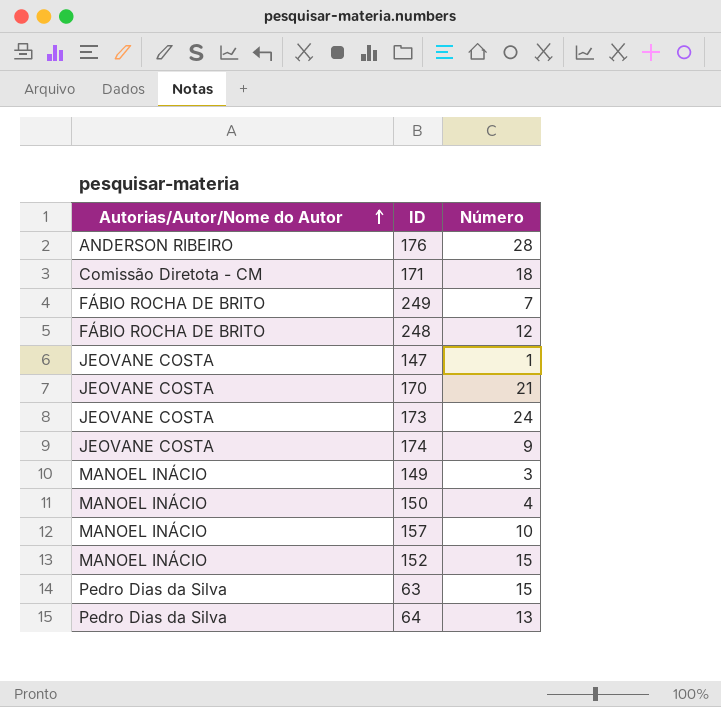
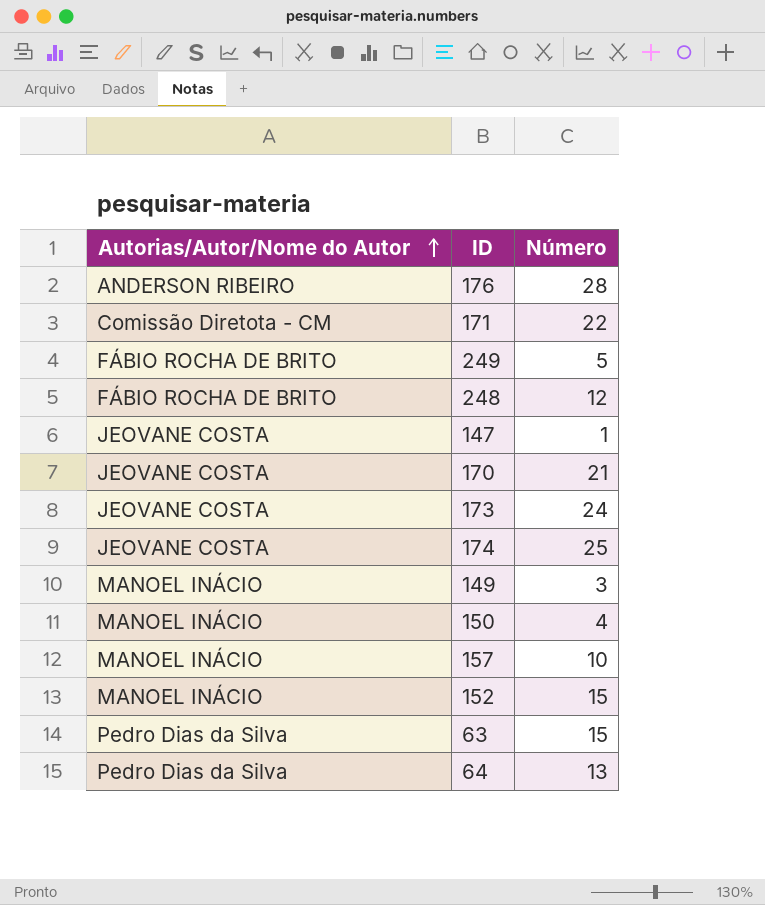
171 | Número: 18 -> 22
249 | Número: 7 -> 5
174 | Número: 9 -> 25

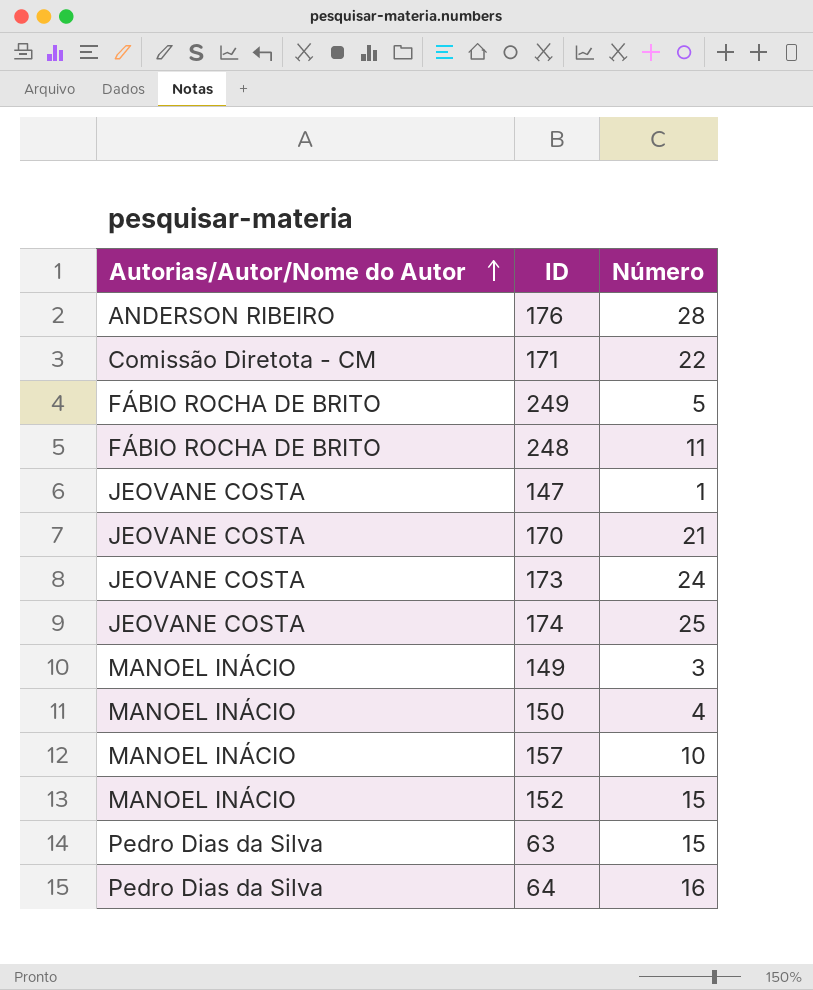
248 | Número: 12 -> 11
64 | Número: 13 -> 16

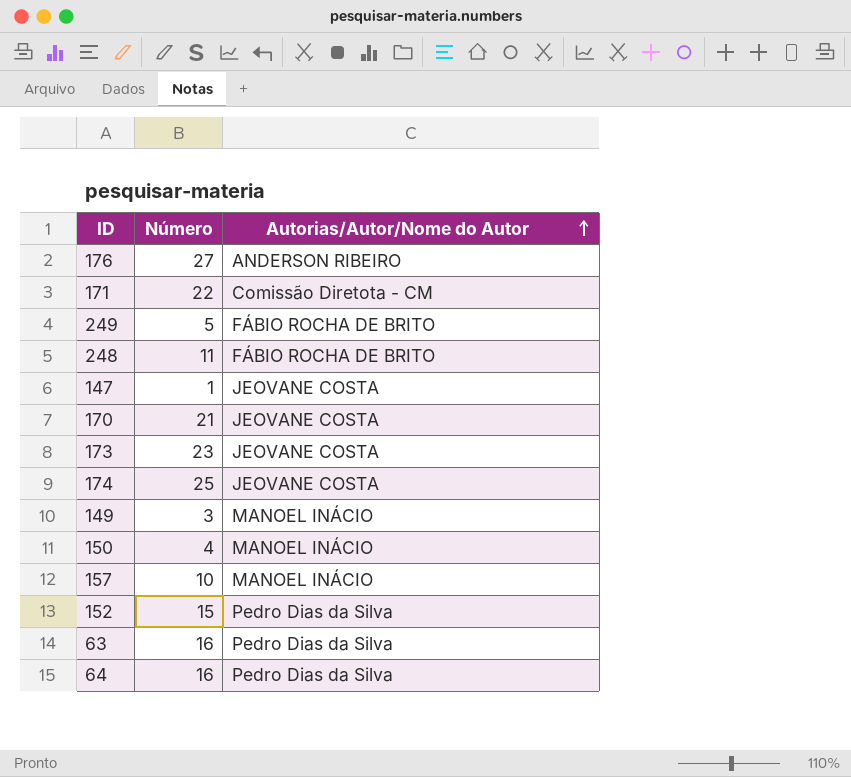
column Autorias/Autor/Nome do Autor | position: 1 -> 3
176 | Número: 28 -> 27
173 | Número: 24 -> 23
152 | Autorias/Autor/Nome do Autor: MANOEL INÁCIO -> Pedro Dias da Silva
63 | Número: 15 -> 16

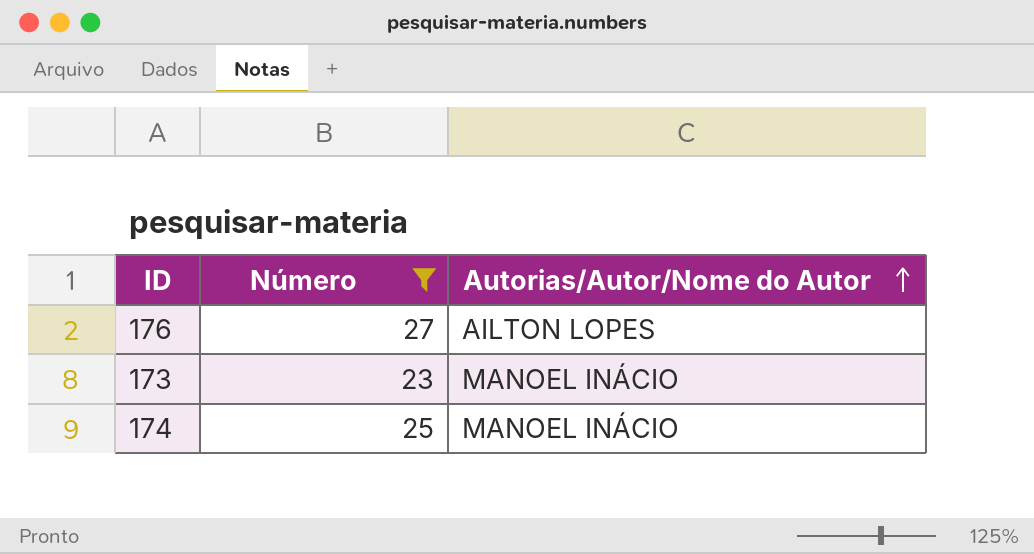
filter: none -> Número >= 23
176 | Autorias/Autor/Nome do Autor: ANDERSON RIBEIRO -> AILTON LOPES
173 | Autorias/Autor/Nome do Autor: JEOVANE COSTA -> MANOEL INÁCIO
174 | Autorias/Autor/Nome do Autor: JEOVANE COSTA -> MANOEL INÁCIO

